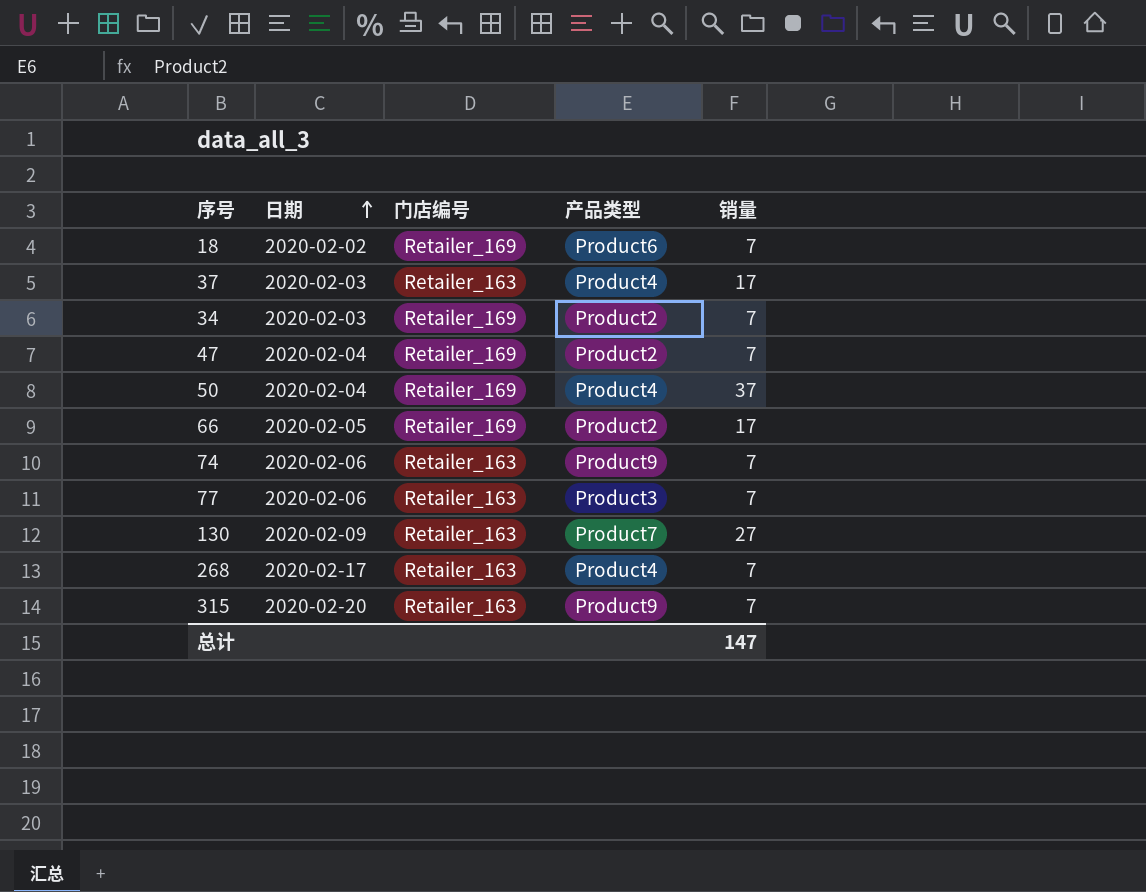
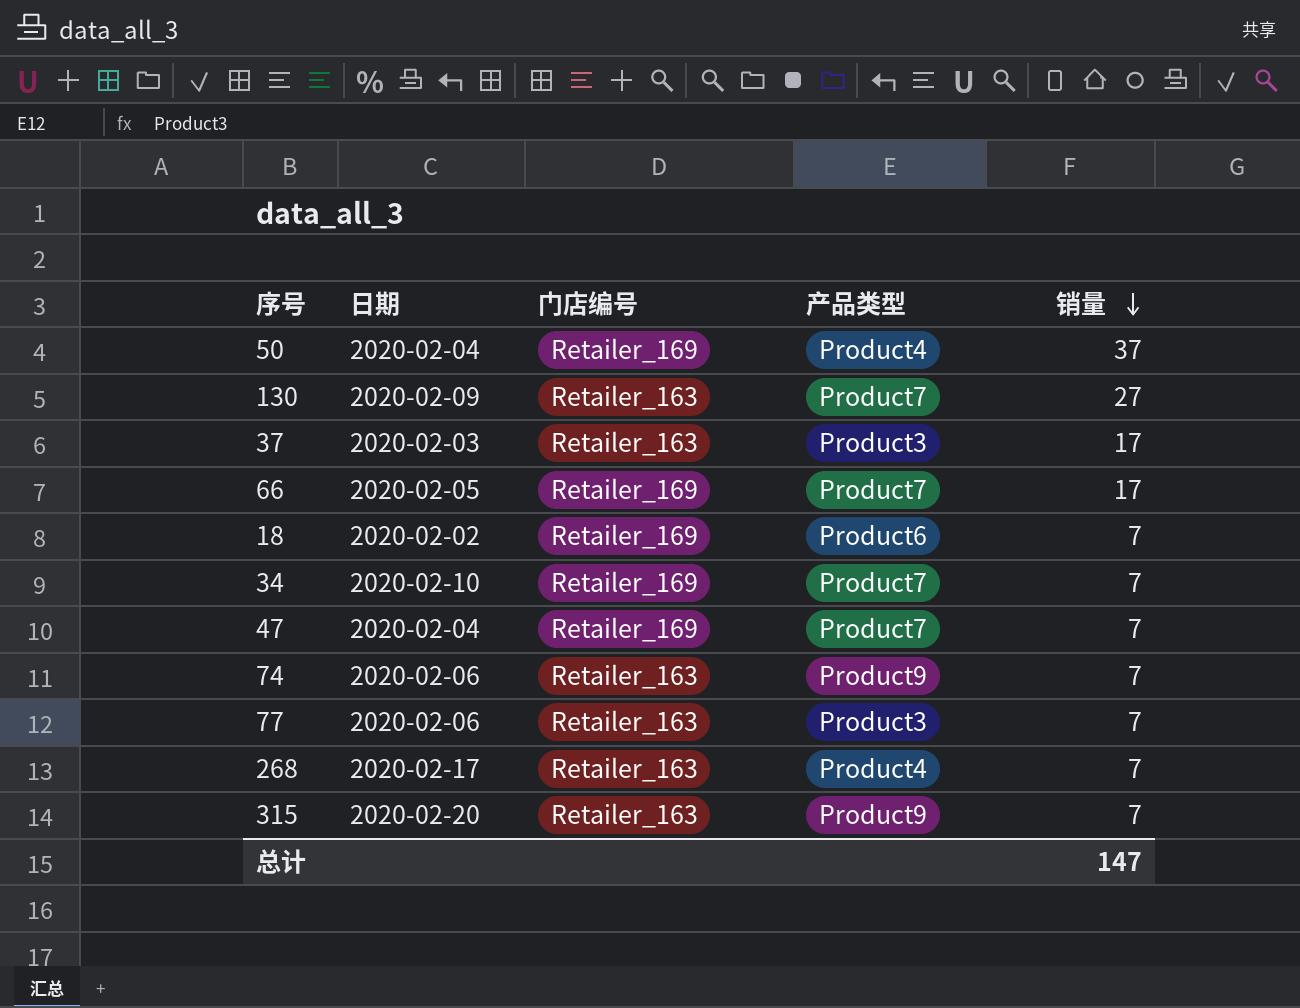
row order: 日期 ascending -> 销量 descending
37 | 产品类型: Product4 -> Product3
66 | 产品类型: Product2 -> Product7
34 | 日期: 2020-02-03 -> 2020-02-10
34 | 产品类型: Product2 -> Product7
47 | 产品类型: Product2 -> Product7

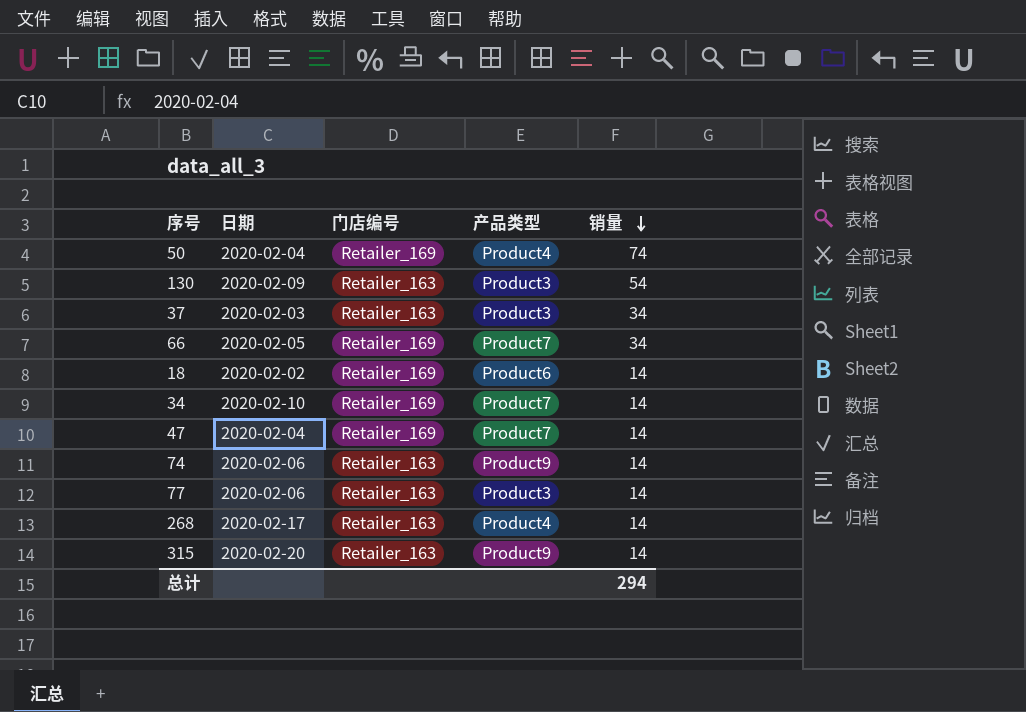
50 | 销量: 37 -> 74
130 | 产品类型: Product7 -> Product3
130 | 销量: 27 -> 54
37 | 销量: 17 -> 34
66 | 销量: 17 -> 34
18 | 销量: 7 -> 14
34 | 销量: 7 -> 14
47 | 销量: 7 -> 14
74 | 销量: 7 -> 14
77 | 销量: 7 -> 14
268 | 销量: 7 -> 14
315 | 销量: 7 -> 14
总计 | 销量: 147 -> 294

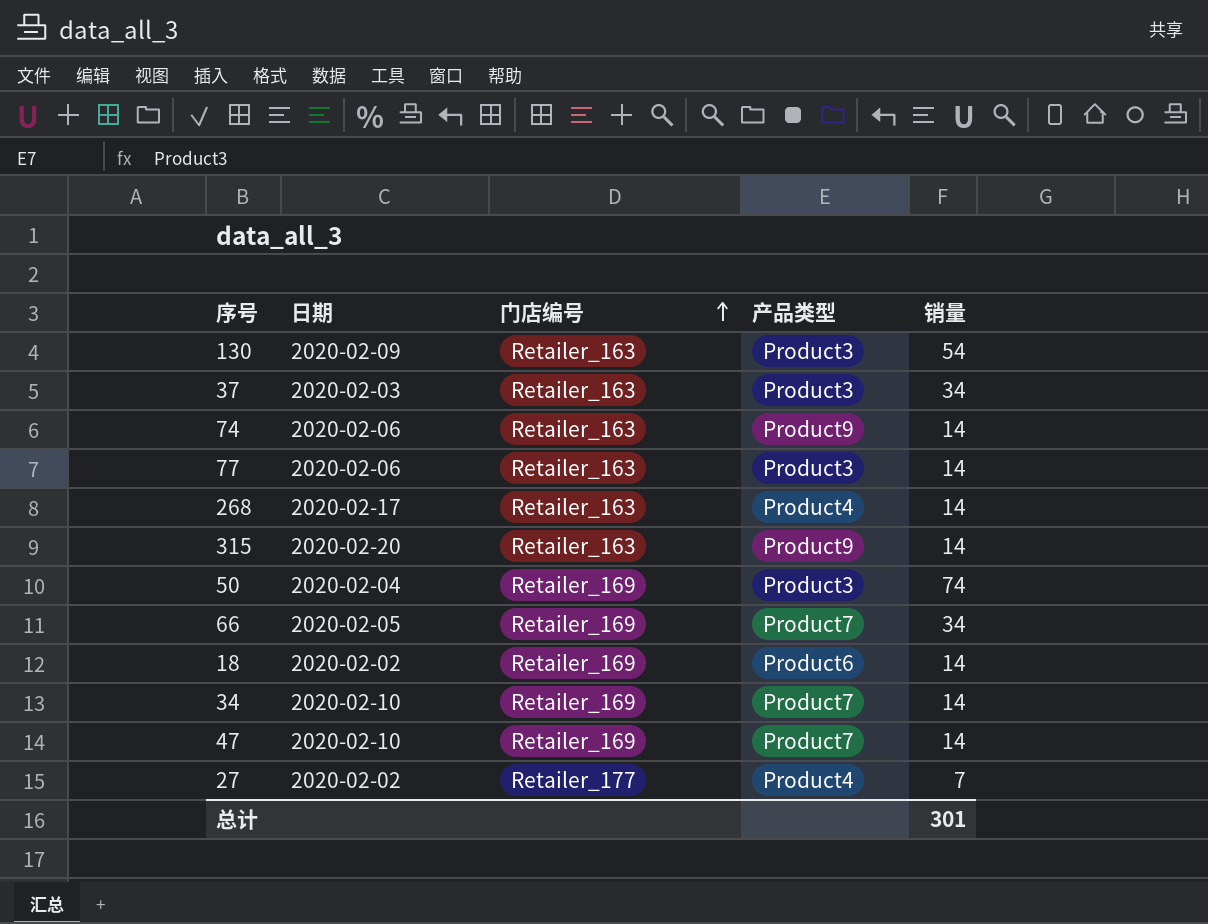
row order: 销量 descending -> 门店编号 ascending
50 | 产品类型: Product4 -> Product3
47 | 日期: 2020-02-04 -> 2020-02-10
row 27: none -> 2020-02-02 | Retailer_177 | Product4 | 7
总计 | 销量: 294 -> 301

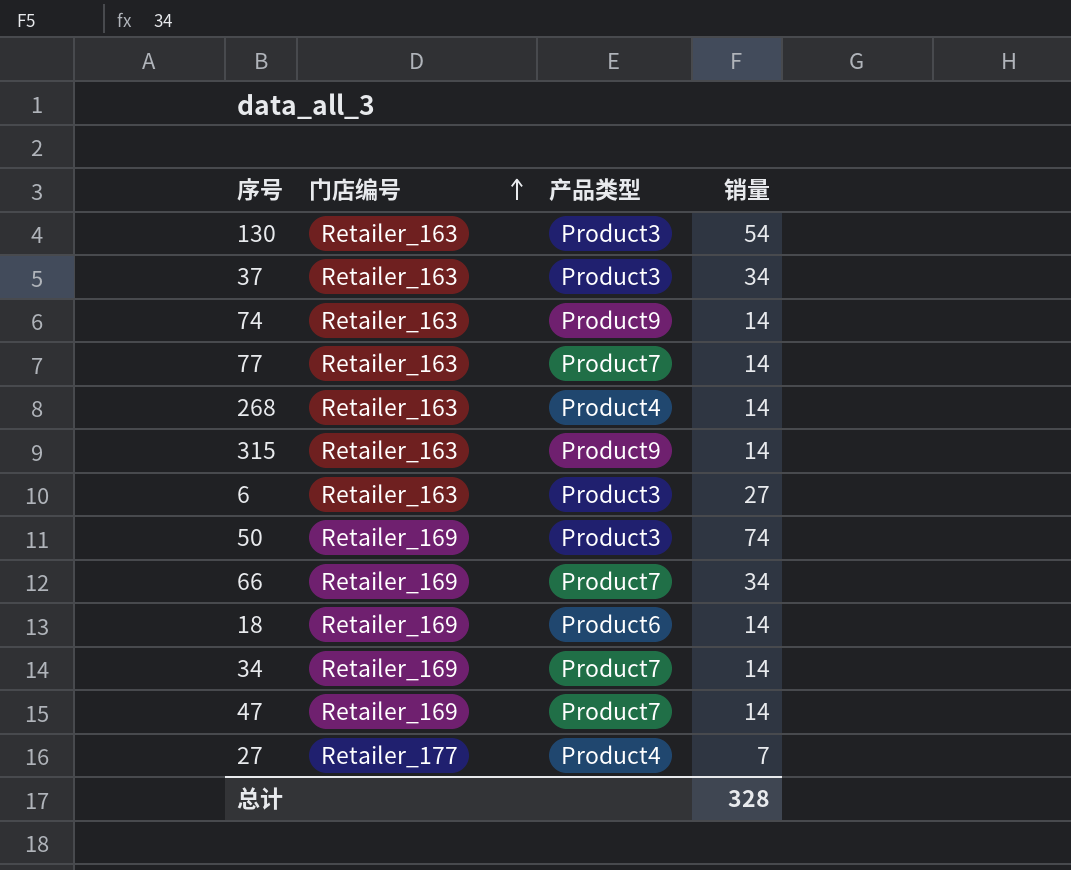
column 日期 | position: 2 -> none
77 | 产品类型: Product3 -> Product7
row 6: none -> Retailer_163 | Product3 | 27
总计 | 销量: 301 -> 328

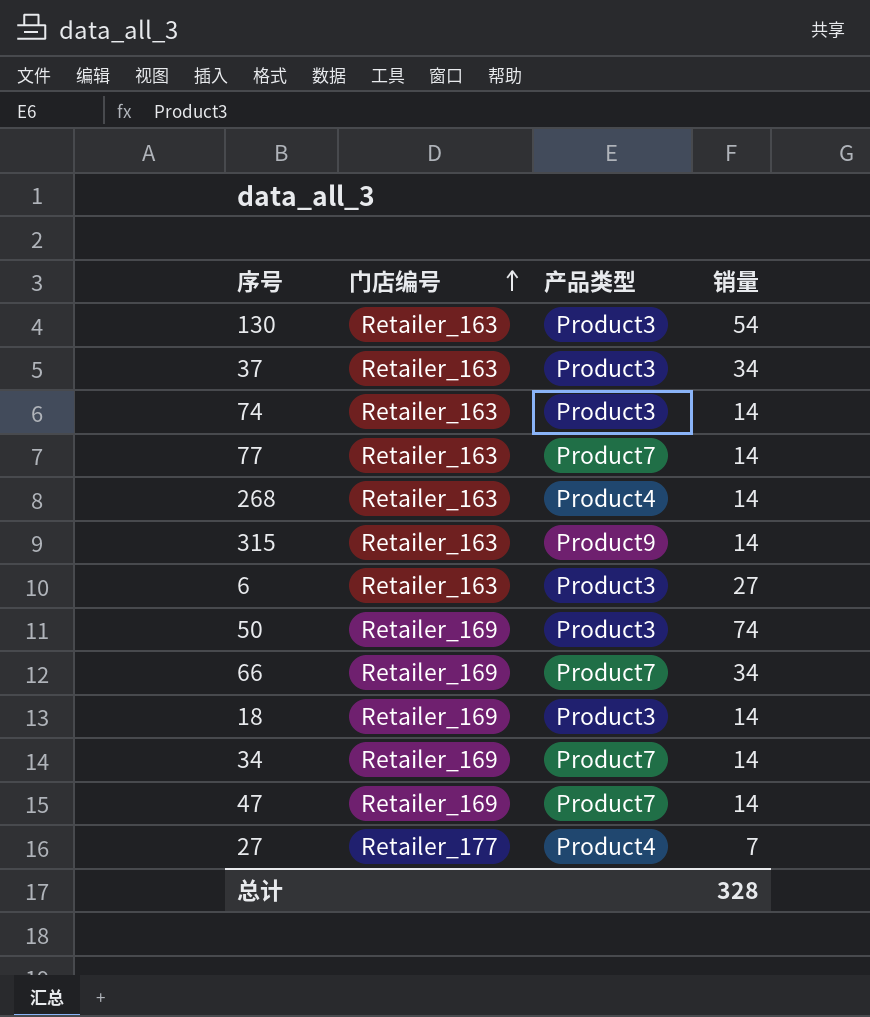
74 | 产品类型: Product9 -> Product3
18 | 产品类型: Product6 -> Product3

